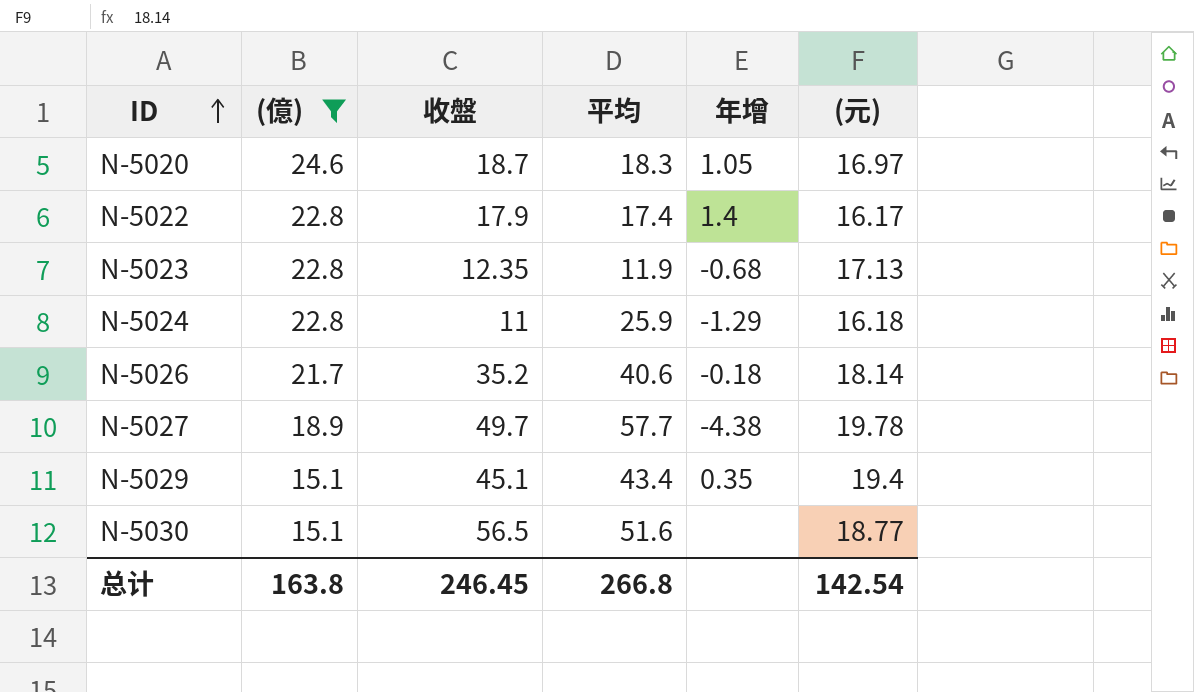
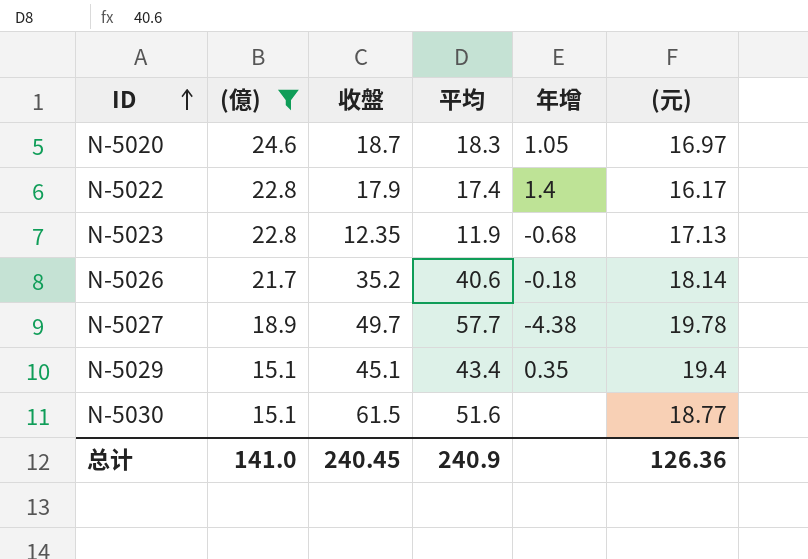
row N-5024: 22.8 | 11 | 25.9 | -1.29 | 16.18 -> none
N-5030 | 收盤: 56.5 -> 61.5
总计 | (億): 163.8 -> 141.0
总计 | 收盤: 246.45 -> 240.45
总计 | 平均: 266.8 -> 240.9
总计 | (元): 142.54 -> 126.36

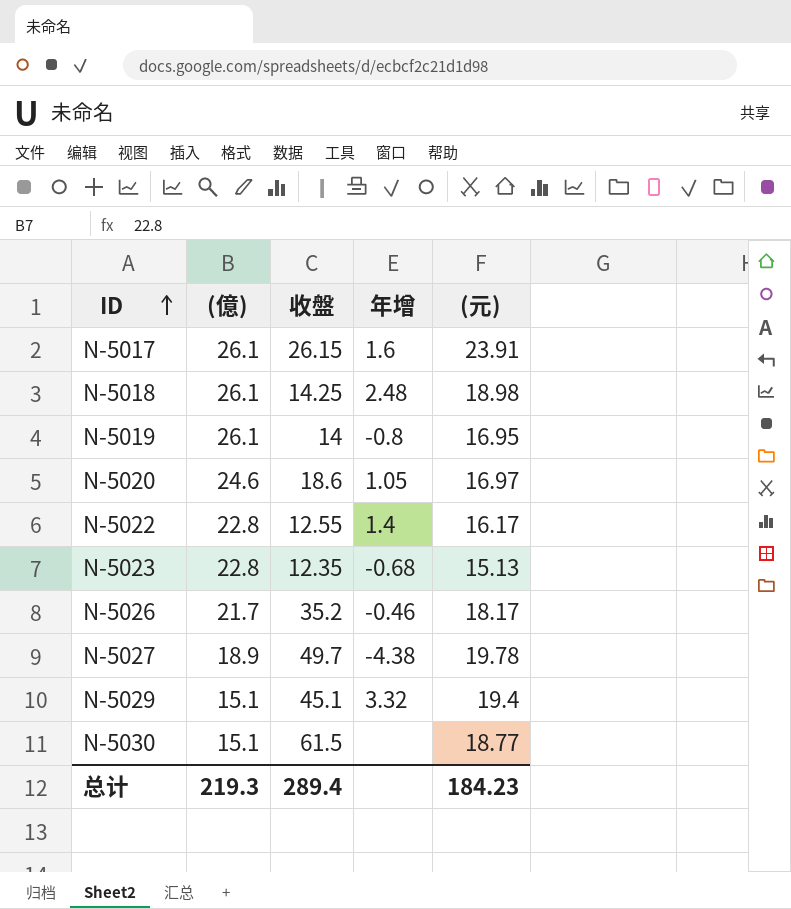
filter: (億) != 26.1 -> none
column 平均 | position: 4 -> none
N-5020 | 收盤: 18.7 -> 18.6
N-5022 | 收盤: 17.9 -> 12.55
N-5023 | (元): 17.13 -> 15.13
N-5026 | 年增: -0.18 -> -0.46
N-5026 | (元): 18.14 -> 18.17
N-5029 | 年增: 0.35 -> 3.32
总计 | (億): 141.0 -> 219.3
总计 | 收盤: 240.45 -> 289.4
总计 | (元): 126.36 -> 184.23

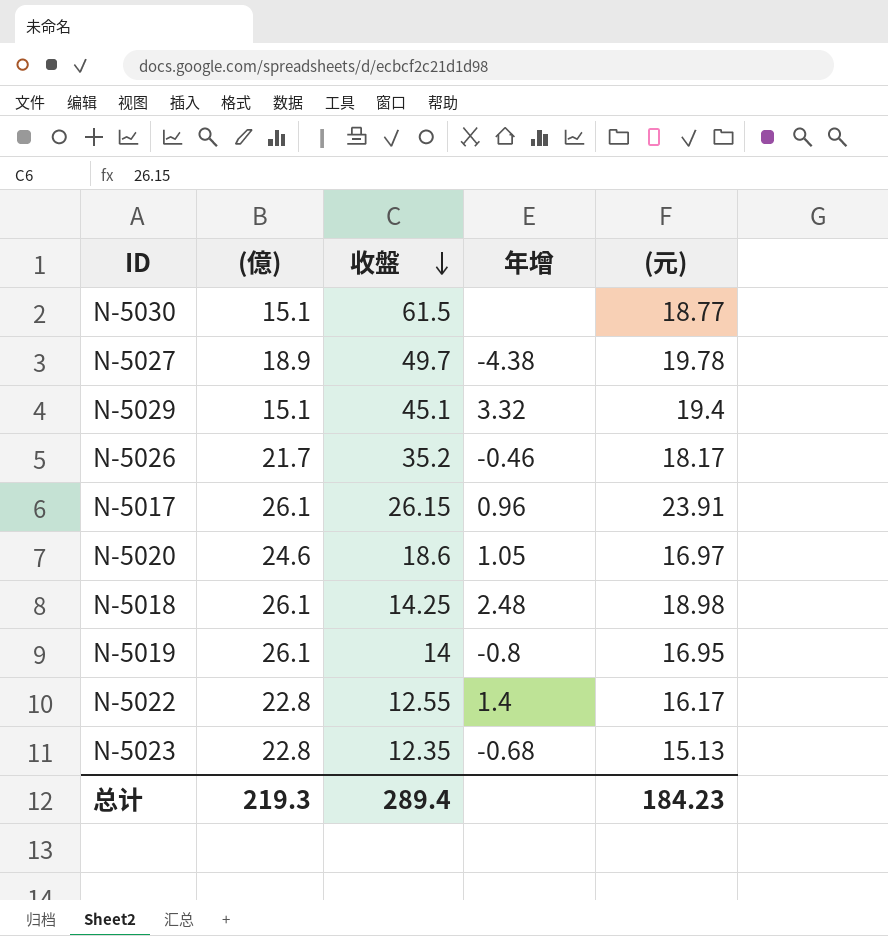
row order: ID ascending -> 收盤 descending
N-5017 | 年增: 1.6 -> 0.96

